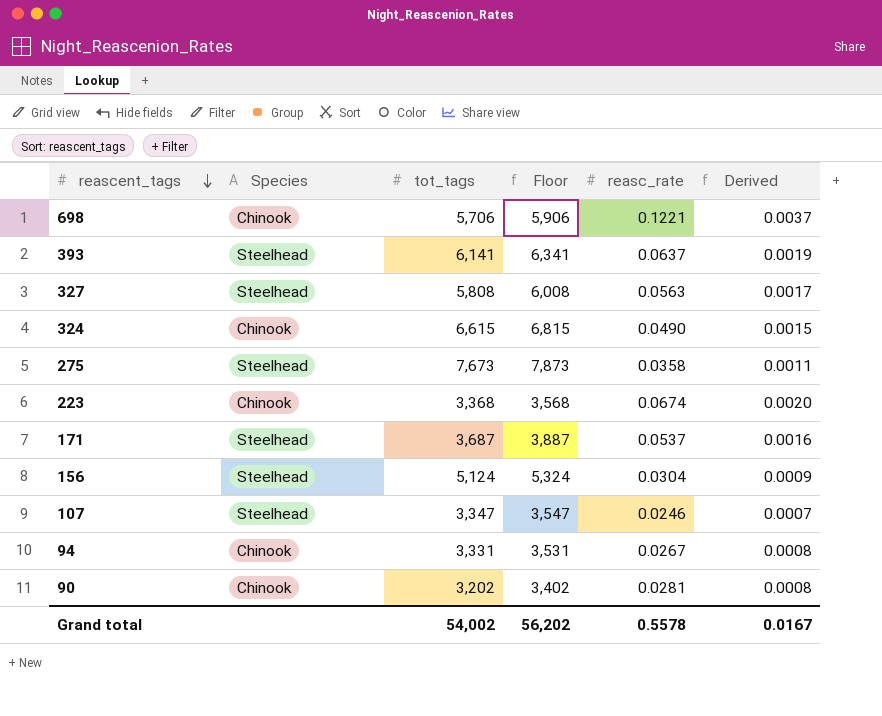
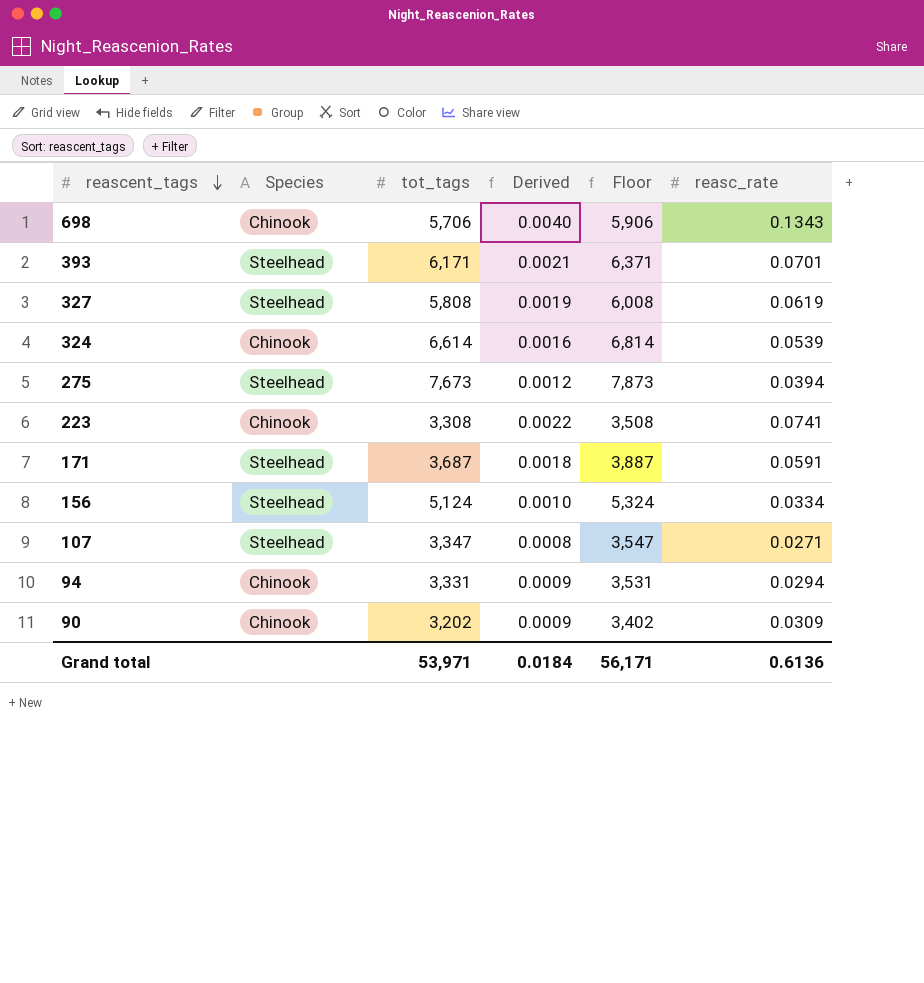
column Derived | position: 6 -> 4
698 | Derived: 0.0037 -> 0.0040
698 | reasc_rate: 0.1221 -> 0.1343
393 | tot_tags: 6,141 -> 6,171
393 | Derived: 0.0019 -> 0.0021
393 | Floor: 6,341 -> 6,371
393 | reasc_rate: 0.0637 -> 0.0701
327 | Derived: 0.0017 -> 0.0019
327 | reasc_rate: 0.0563 -> 0.0619
324 | tot_tags: 6,615 -> 6,614
324 | Derived: 0.0015 -> 0.0016
324 | Floor: 6,815 -> 6,814
324 | reasc_rate: 0.0490 -> 0.0539
275 | Derived: 0.0011 -> 0.0012
275 | reasc_rate: 0.0358 -> 0.0394
223 | tot_tags: 3,368 -> 3,308
223 | Derived: 0.0020 -> 0.0022
223 | Floor: 3,568 -> 3,508
223 | reasc_rate: 0.0674 -> 0.0741
171 | Derived: 0.0016 -> 0.0018
171 | reasc_rate: 0.0537 -> 0.0591
156 | Derived: 0.0009 -> 0.0010
156 | reasc_rate: 0.0304 -> 0.0334
107 | Derived: 0.0007 -> 0.0008
107 | reasc_rate: 0.0246 -> 0.0271
94 | Derived: 0.0008 -> 0.0009
94 | reasc_rate: 0.0267 -> 0.0294
90 | Derived: 0.0008 -> 0.0009
90 | reasc_rate: 0.0281 -> 0.0309
Grand total | tot_tags: 54,002 -> 53,971
Grand total | Derived: 0.0167 -> 0.0184
Grand total | Floor: 56,202 -> 56,171
Grand total | reasc_rate: 0.5578 -> 0.6136

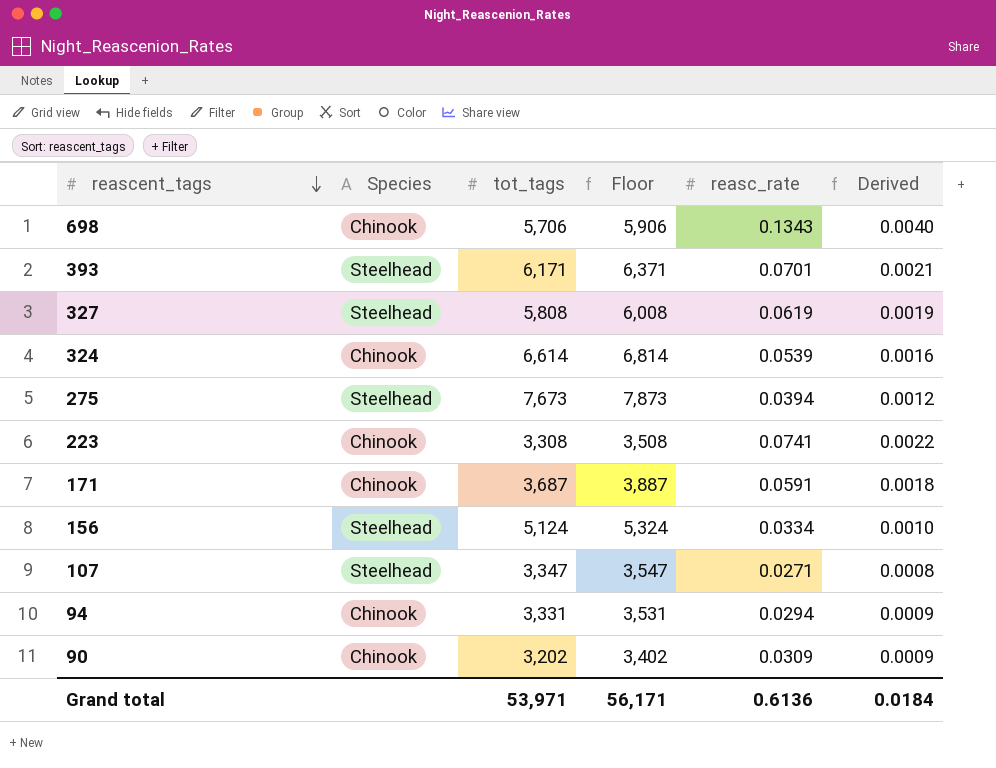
column Derived | position: 4 -> 6
171 | Species: Steelhead -> Chinook

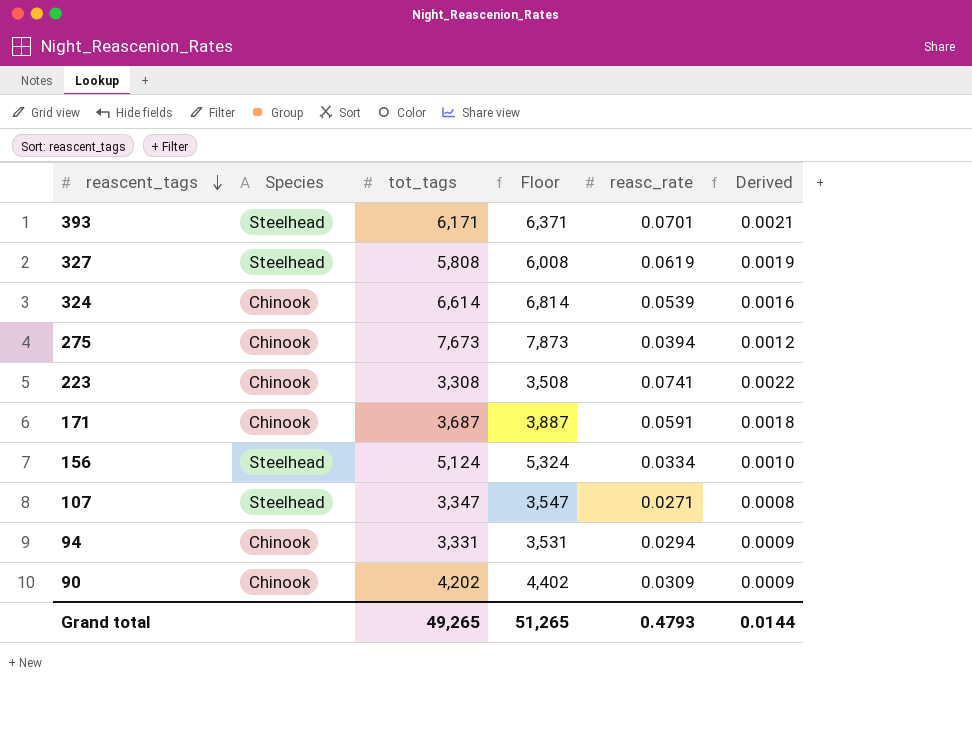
row 698: Chinook | 5,706 | 5,906 | 0.1343 | 0.0040 -> none
275 | Species: Steelhead -> Chinook
90 | tot_tags: 3,202 -> 4,202
90 | Floor: 3,402 -> 4,402
Grand total | tot_tags: 53,971 -> 49,265
Grand total | Floor: 56,171 -> 51,265
Grand total | reasc_rate: 0.6136 -> 0.4793
Grand total | Derived: 0.0184 -> 0.0144

